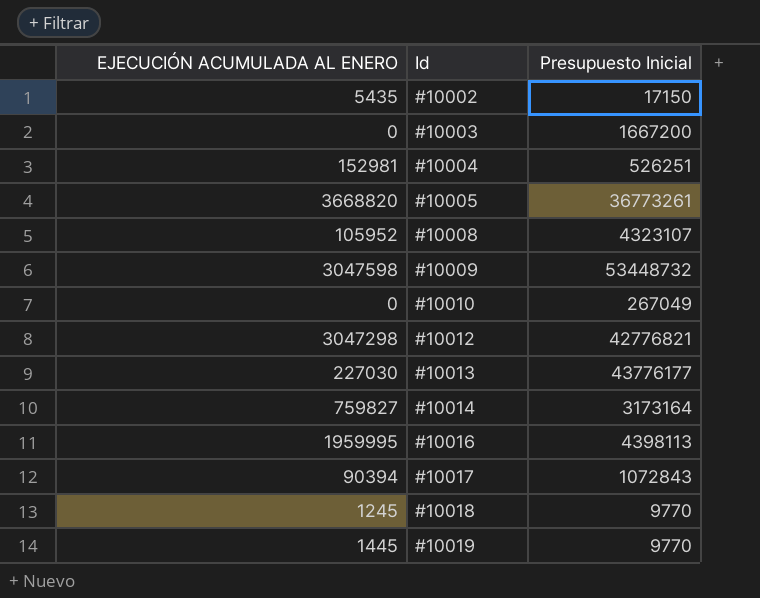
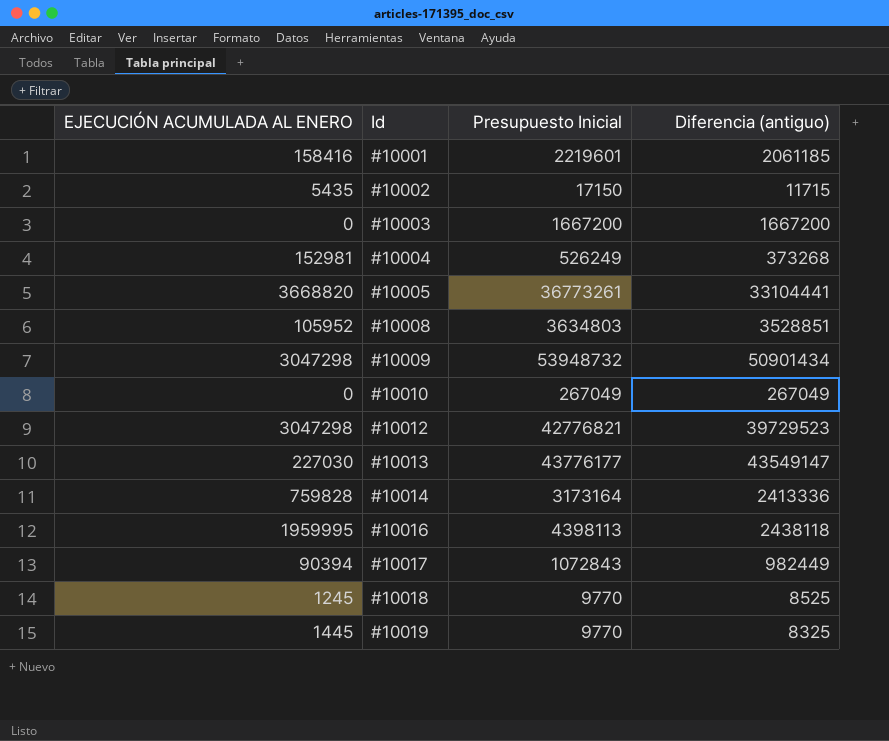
column Diferencia (antiguo) | formula: none -> [Presupuesto Inicial] - [EJECUCIÓN ACUMULADA AL ENERO]
row #10001: none -> 158416 | 2219601 | 2061185
#10004 | Presupuesto Inicial: 526251 -> 526249
#10008 | Presupuesto Inicial: 4323107 -> 3634803
#10009 | EJECUCIÓN ACUMULADA AL ENERO: 3047598 -> 3047298
#10009 | Presupuesto Inicial: 53448732 -> 53948732
#10014 | EJECUCIÓN ACUMULADA AL ENERO: 759827 -> 759828

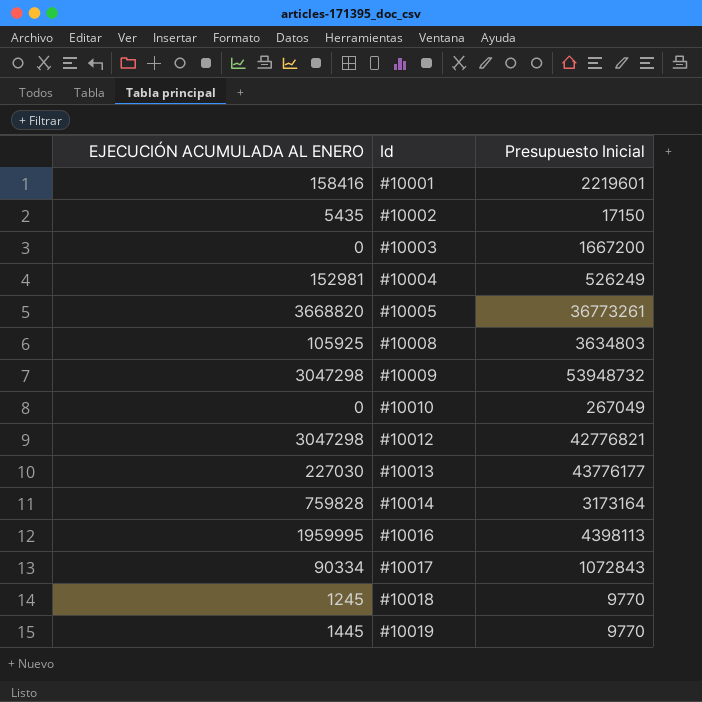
column Diferencia (antiguo) | formula: [Presupuesto Inicial] - [EJECUCIÓN ACUMULADA AL ENERO] -> none
#10008 | EJECUCIÓN ACUMULADA AL ENERO: 105952 -> 105925
#10017 | EJECUCIÓN ACUMULADA AL ENERO: 90394 -> 90334

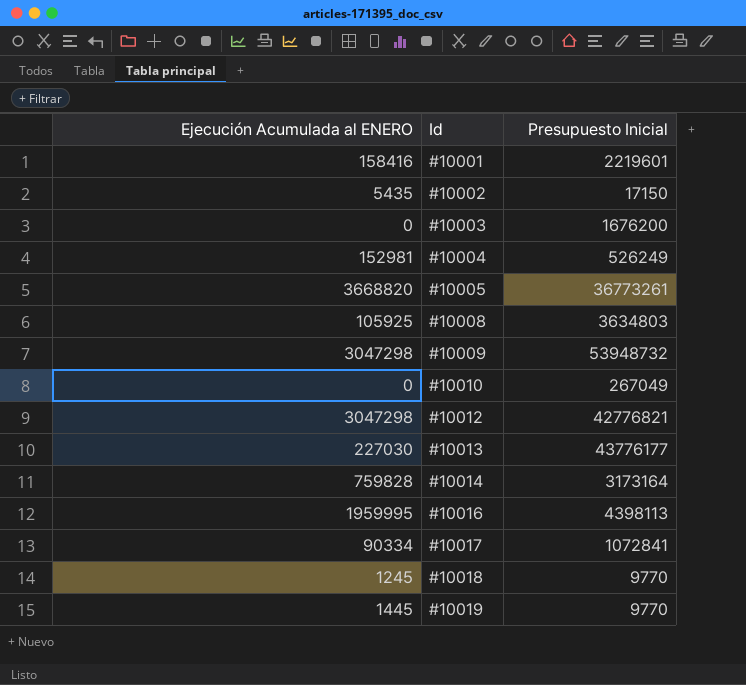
column name: EJECUCIÓN ACUMULADA AL ENERO -> Ejecución Acumulada al ENERO
#10003 | Presupuesto Inicial: 1667200 -> 1676200
#10017 | Presupuesto Inicial: 1072843 -> 1072841

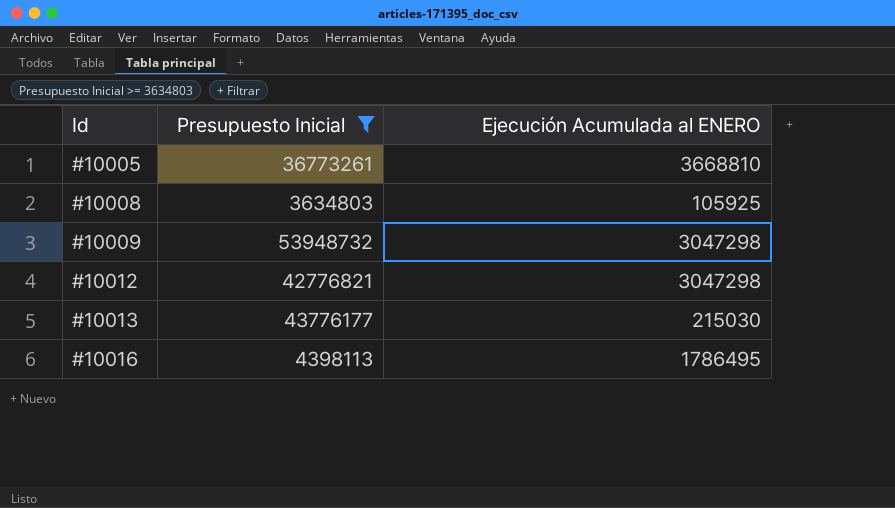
filter: none -> Presupuesto Inicial >= 3634803
column Ejecución Acumulada al ENERO | position: 1 -> 3
#10005 | Ejecución Acumulada al ENERO: 3668820 -> 3668810
#10013 | Ejecución Acumulada al ENERO: 227030 -> 215030
#10016 | Ejecución Acumulada al ENERO: 1959995 -> 1786495

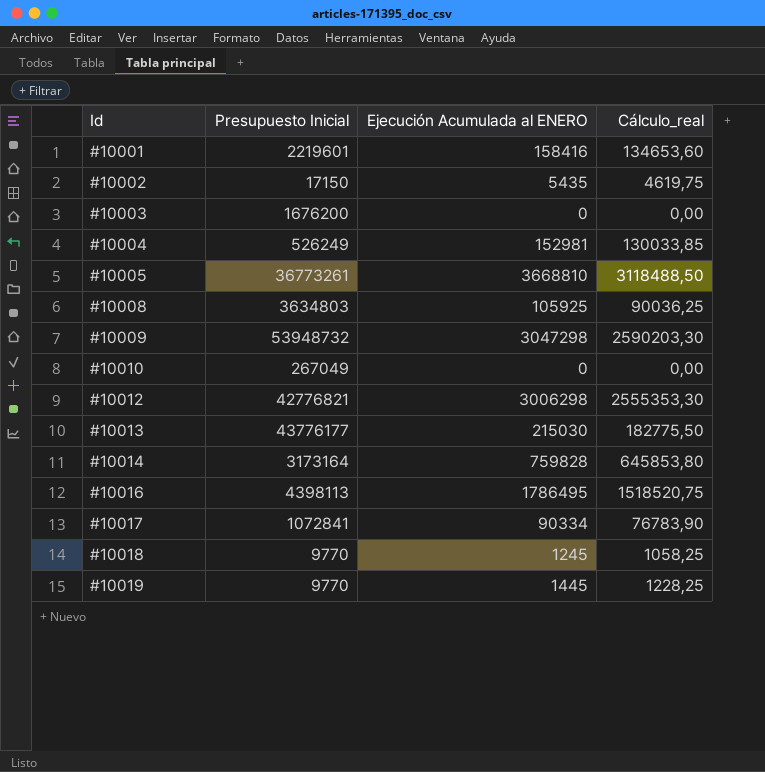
filter: Presupuesto Inicial >= 3634803 -> none
column Cálculo_real | formula: none -> [Ejecución Acumulada al ENERO] * 0,85
#10012 | Ejecución Acumulada al ENERO: 3047298 -> 3006298

